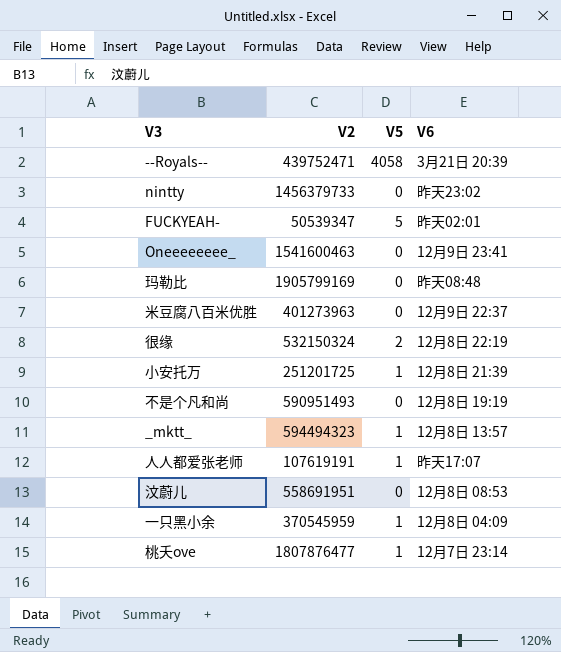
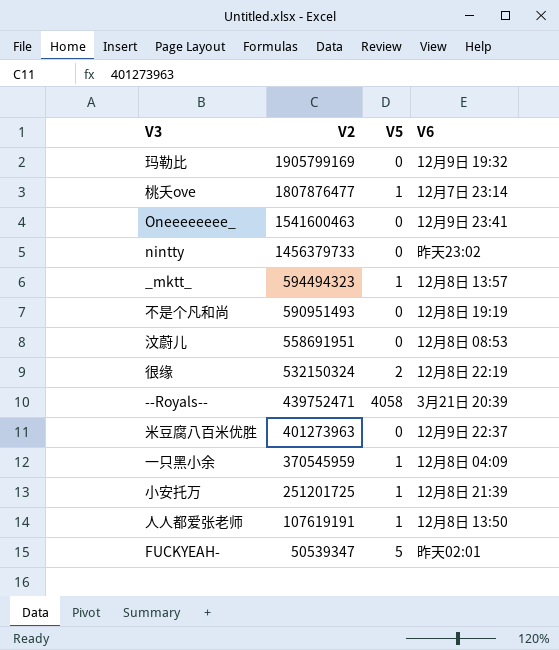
row order: none -> V2 descending
玛勒比 | V6: 昨天08:48 -> 12月9日 19:32
人人都爱张老师 | V6: 昨天17:07 -> 12月8日 13:50

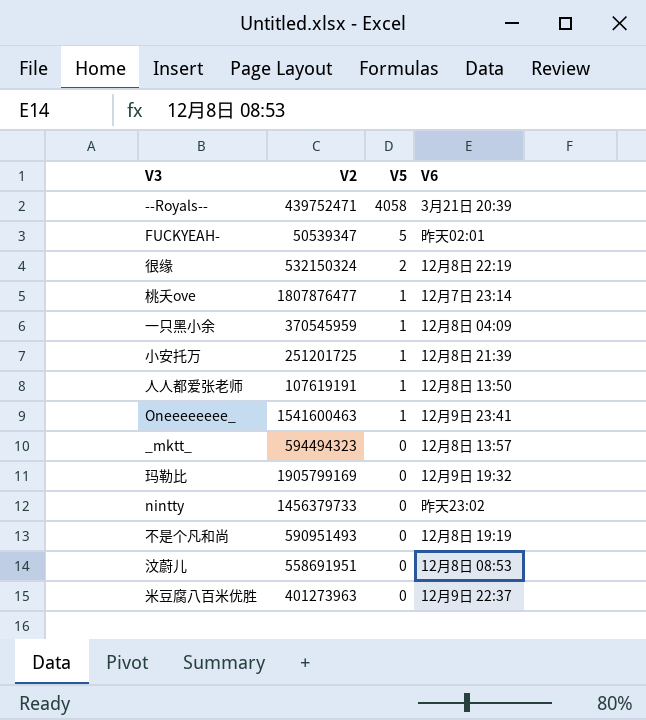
row order: V2 descending -> V5 descending
Oneeeeeeee_ | V5: 0 -> 1
_mktt_ | V5: 1 -> 0

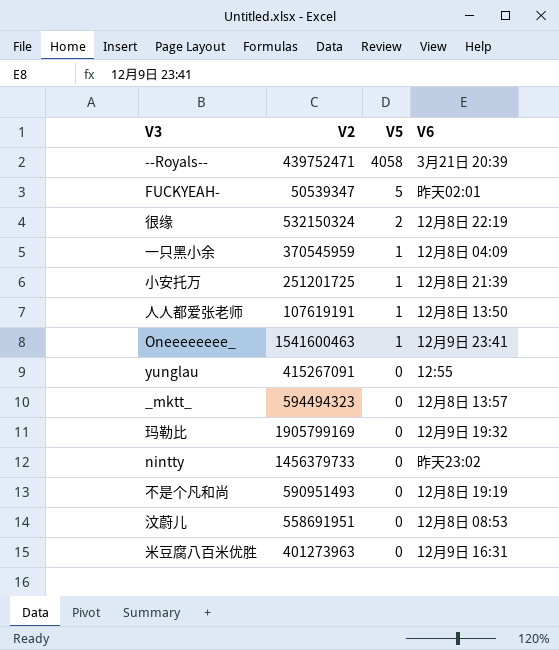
row 桃夭ove: 1807876477 | 1 | 12月7日 23:14 -> none
row yunglau: none -> 415267091 | 0 | 12:55
米豆腐八百米优胜 | V6: 12月9日 22:37 -> 12月9日 16:31

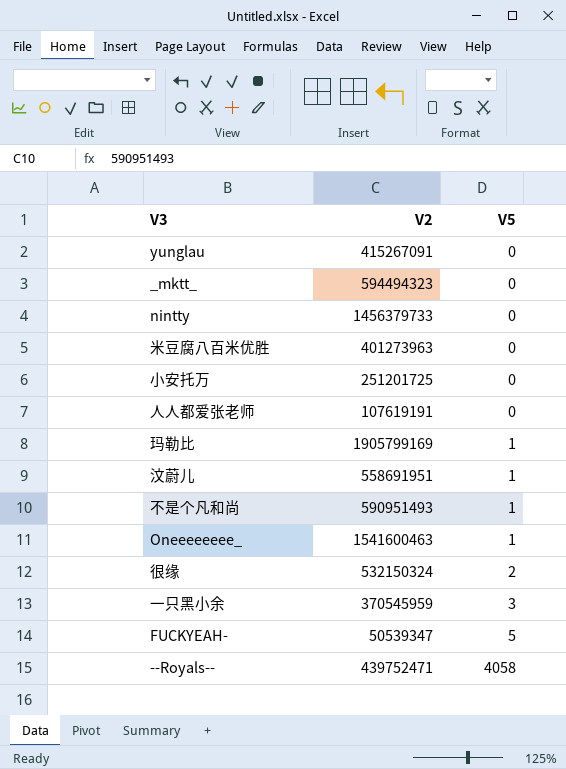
row order: V5 descending -> V5 ascending
column V6 | position: 4 -> none
小安托万 | V5: 1 -> 0
人人都爱张老师 | V5: 1 -> 0
玛勒比 | V5: 0 -> 1
汶蔚儿 | V5: 0 -> 1
不是个凡和尚 | V5: 0 -> 1
一只黑小余 | V5: 1 -> 3

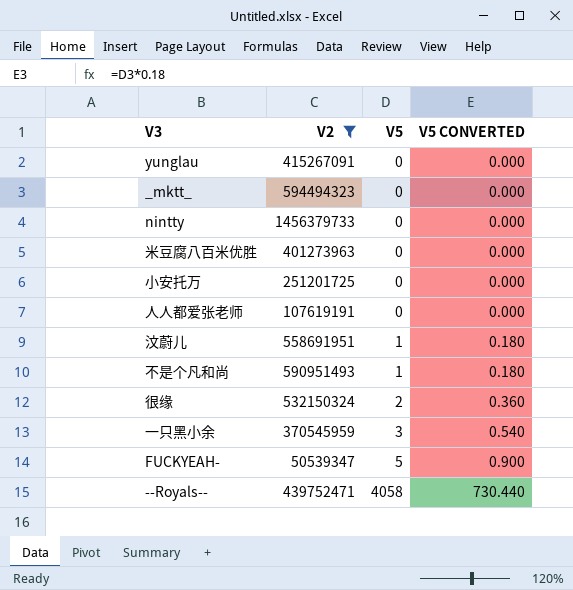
filter: none -> V2 <= 1456379733
column V5 CONVERTED | formula: none -> [V5] * 0.18

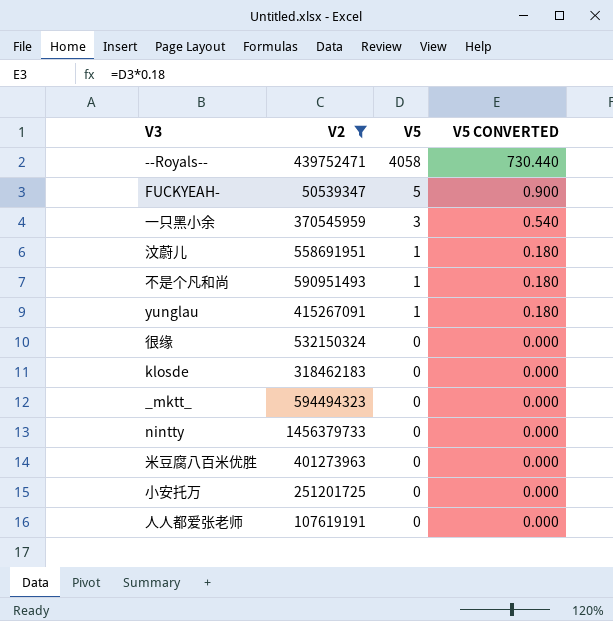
row order: V5 ascending -> V5 descending
yunglau | V5: 0 -> 1
yunglau | V5 CONVERTED: 0.000 -> 0.180
很缘 | V5: 2 -> 0
很缘 | V5 CONVERTED: 0.360 -> 0.000
row klosde: none -> 318462183 | 0 | 0.000

